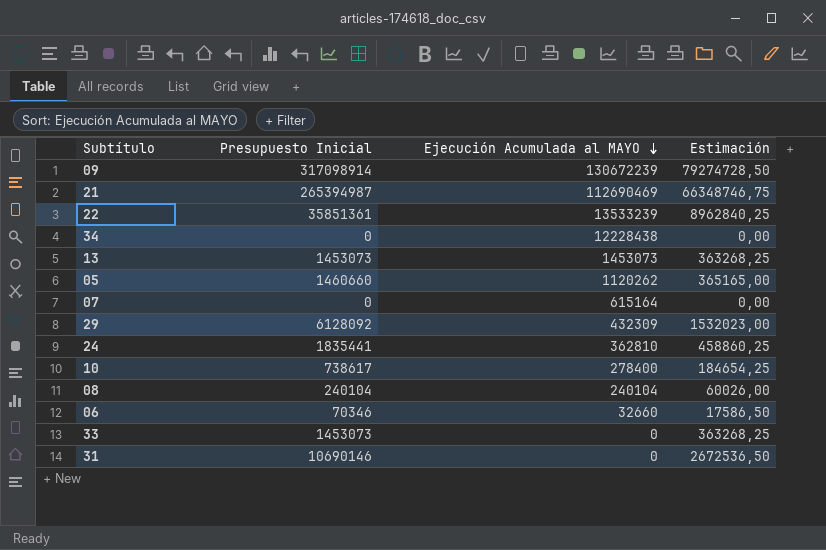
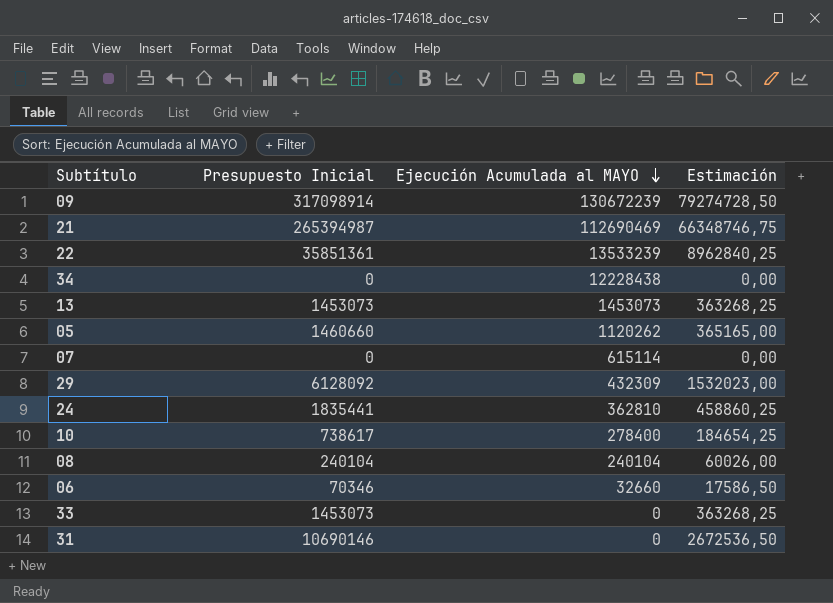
07 | Ejecución Acumulada al MAYO: 615164 -> 615114

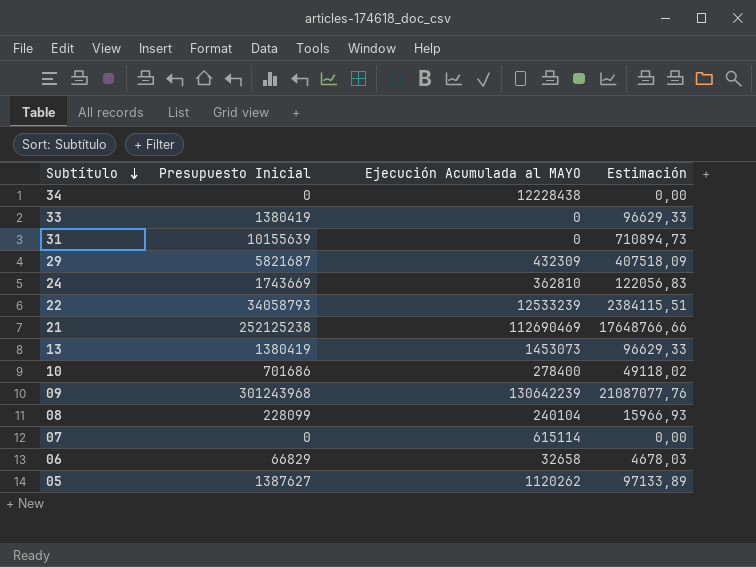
row order: Ejecución Acumulada al MAYO descending -> Subtítulo descending
column Estimación | formula: [Presupuesto Inicial] * 0,25 -> [Presupuesto Inicial] * 0,07
33 | Presupuesto Inicial: 1453073 -> 1380419
31 | Presupuesto Inicial: 10690146 -> 10155639
29 | Presupuesto Inicial: 6128092 -> 5821687
24 | Presupuesto Inicial: 1835441 -> 1743669
22 | Presupuesto Inicial: 35851361 -> 34058793
22 | Ejecución Acumulada al MAYO: 13533239 -> 12533239
21 | Presupuesto Inicial: 265394987 -> 252125238
13 | Presupuesto Inicial: 1453073 -> 1380419
10 | Presupuesto Inicial: 738617 -> 701686
09 | Presupuesto Inicial: 317098914 -> 301243968
09 | Ejecución Acumulada al MAYO: 130672239 -> 130642239
08 | Presupuesto Inicial: 240104 -> 228099
06 | Presupuesto Inicial: 70346 -> 66829
06 | Ejecución Acumulada al MAYO: 32660 -> 32658
05 | Presupuesto Inicial: 1460660 -> 1387627

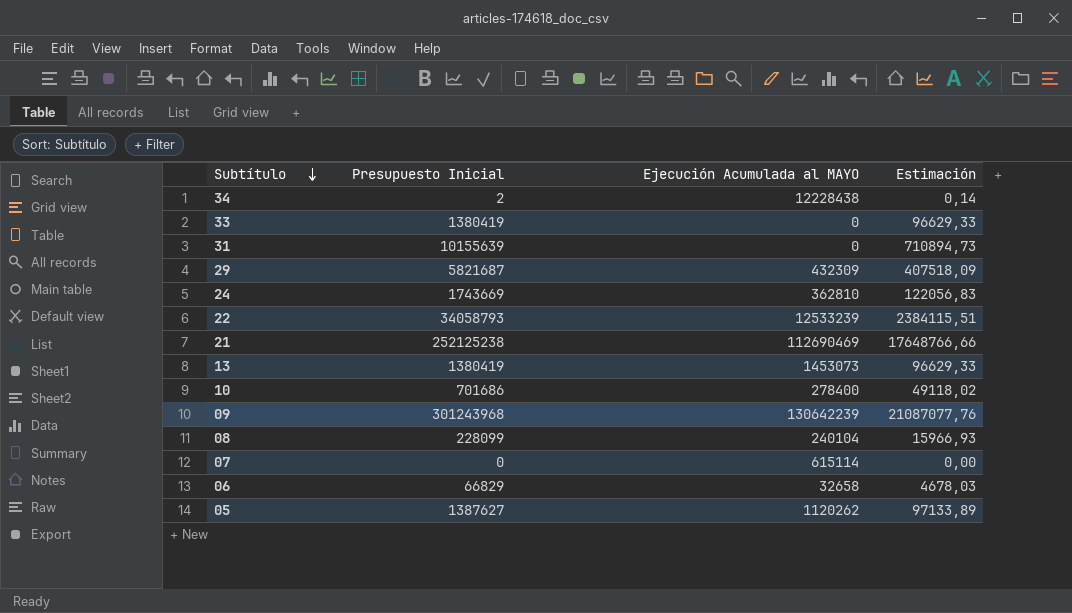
34 | Presupuesto Inicial: 0 -> 2
34 | Estimación: 0,00 -> 0,14

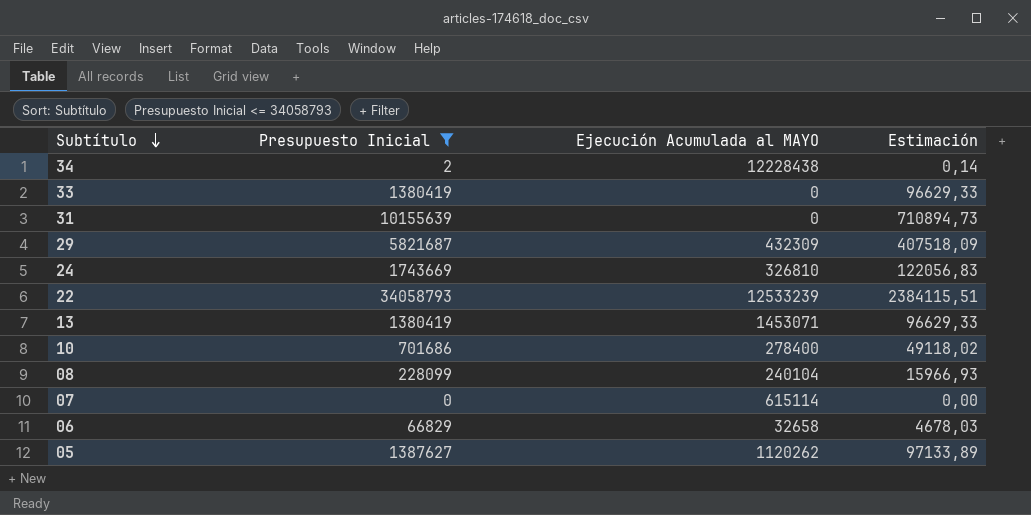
filter: none -> Presupuesto Inicial <= 34058793
24 | Ejecución Acumulada al MAYO: 362810 -> 326810
13 | Ejecución Acumulada al MAYO: 1453073 -> 1453071

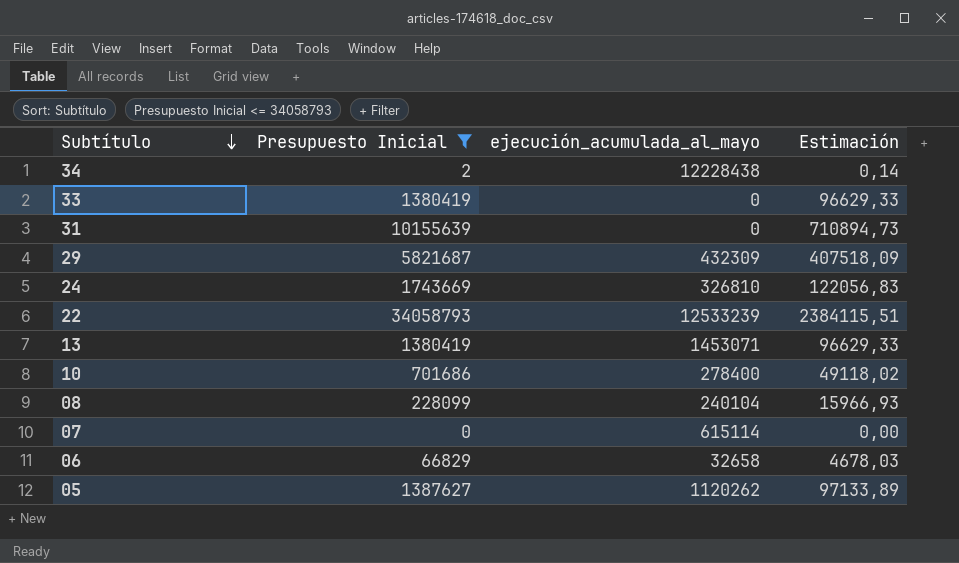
column name: Ejecución Acumulada al MAYO -> ejecución_acumulada_al_mayo

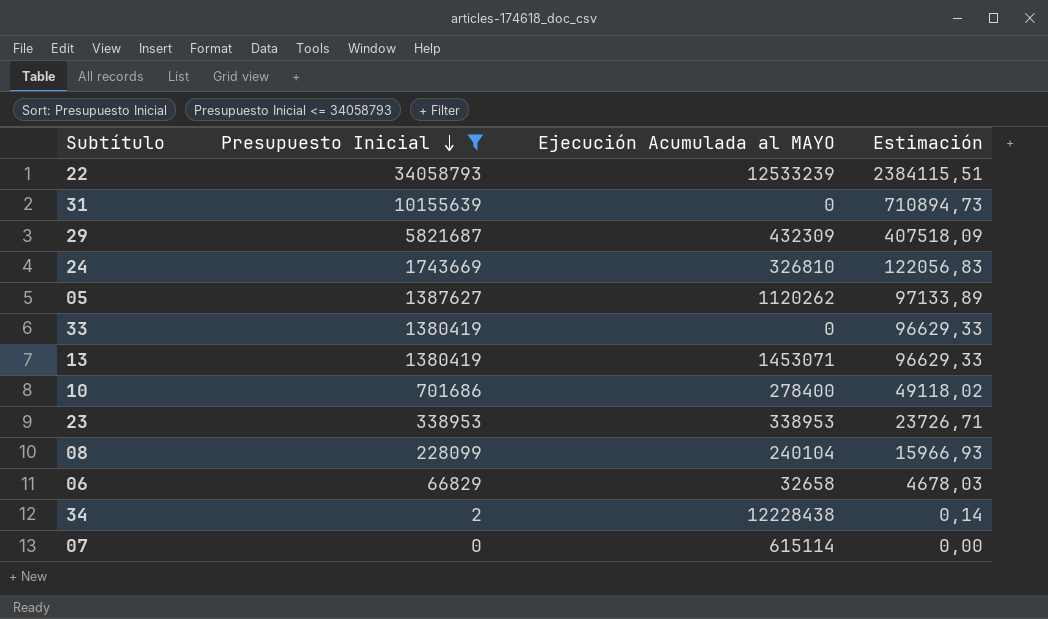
row order: Subtítulo descending -> Presupuesto Inicial descending
column name: ejecución_acumulada_al_mayo -> Ejecución Acumulada al MAYO
row 23: none -> 338953 | 338953 | 23726,71

